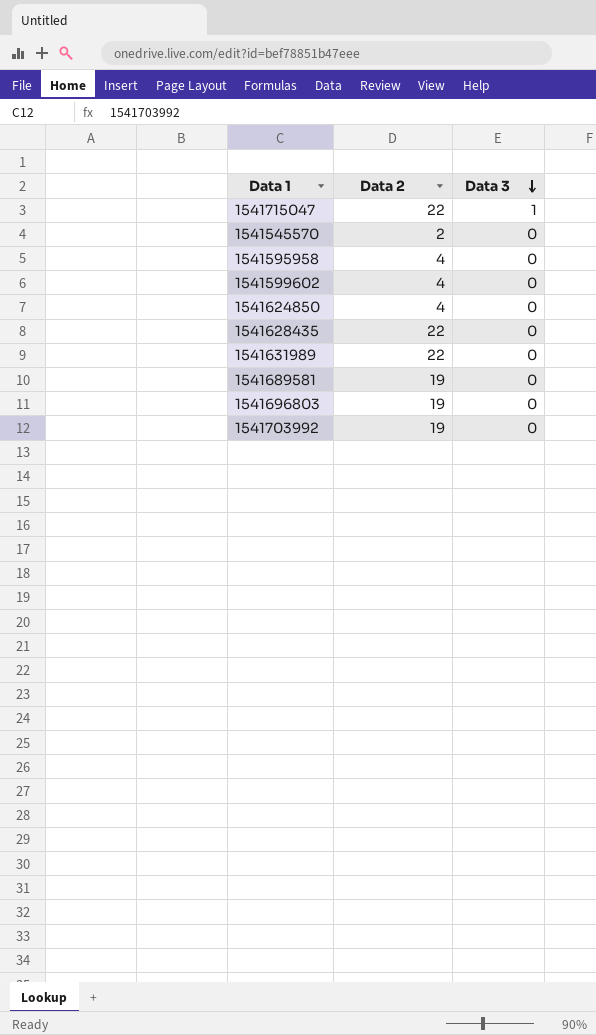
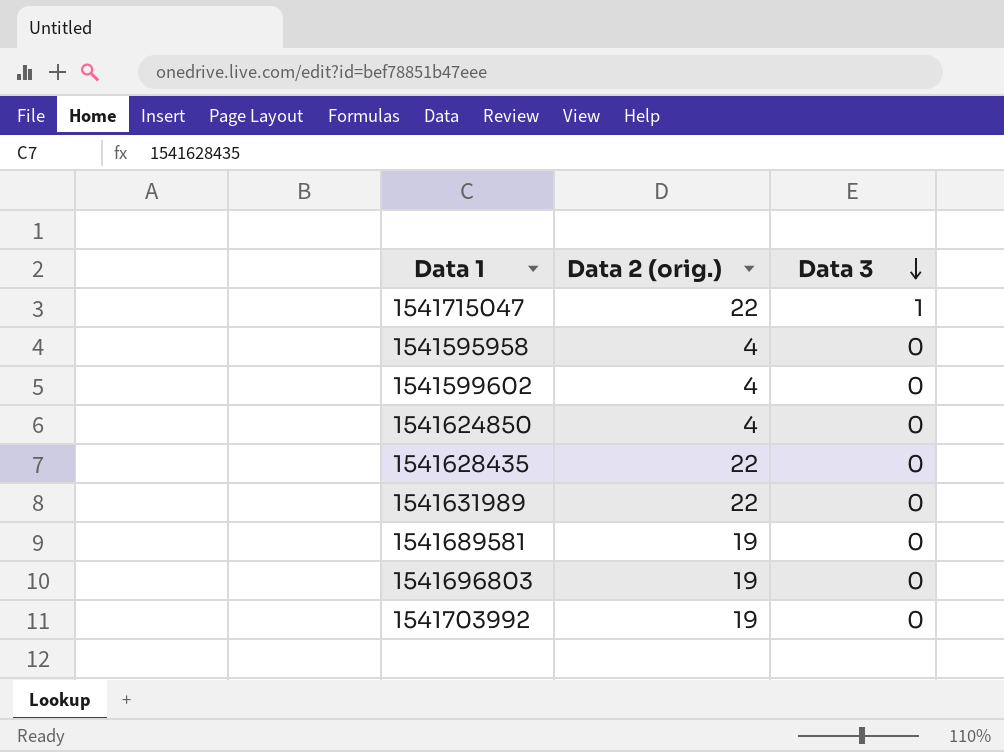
column name: Data 2 -> Data 2 (orig.)
row 1541545570: 2 | 0 -> none

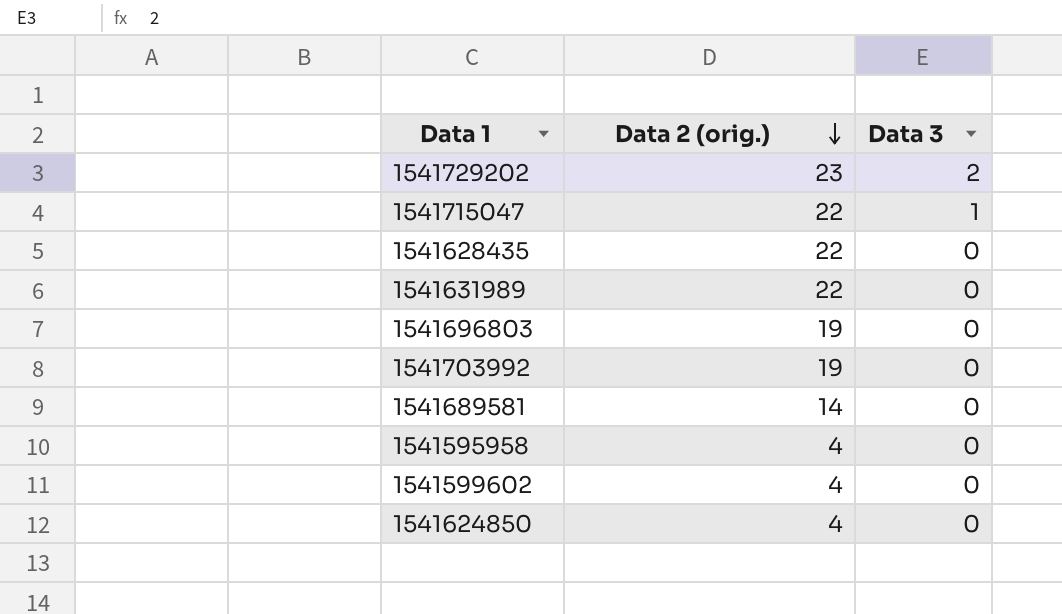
row order: Data 3 descending -> Data 2 (orig.) descending
row 1541729202: none -> 23 | 2
1541689581 | Data 2 (orig.): 19 -> 14

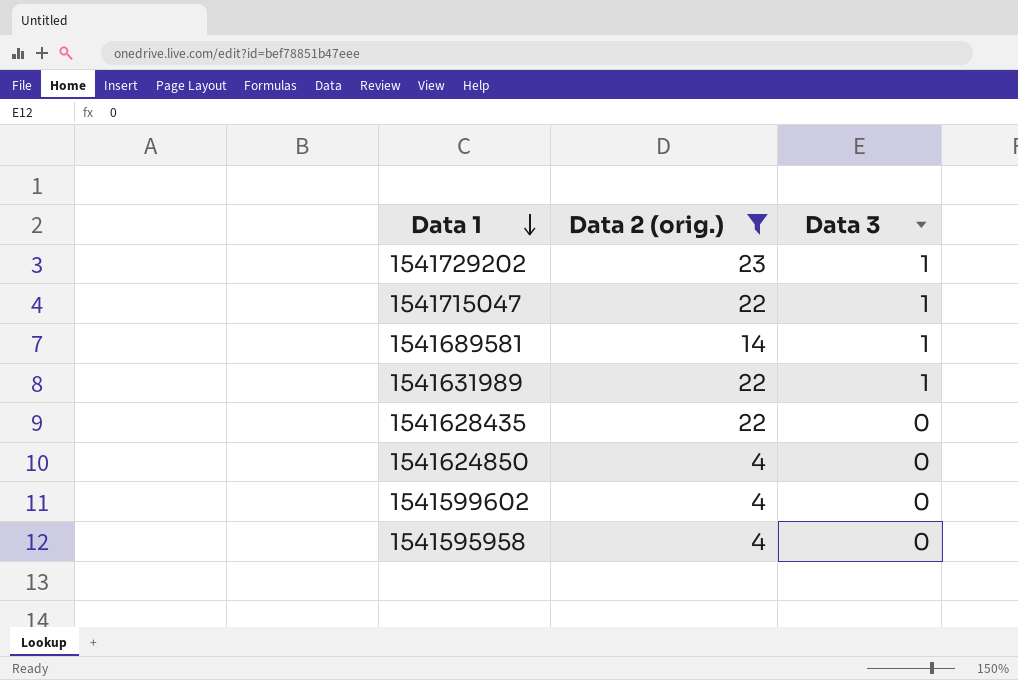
filter: none -> Data 2 (orig.) != 19
row order: Data 2 (orig.) descending -> Data 1 descending
1541729202 | Data 3: 2 -> 1
1541689581 | Data 3: 0 -> 1
1541631989 | Data 3: 0 -> 1

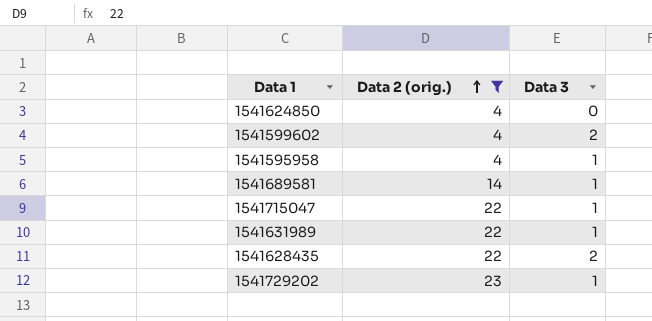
row order: Data 1 descending -> Data 2 (orig.) ascending
1541599602 | Data 3: 0 -> 2
1541595958 | Data 3: 0 -> 1
1541628435 | Data 3: 0 -> 2

